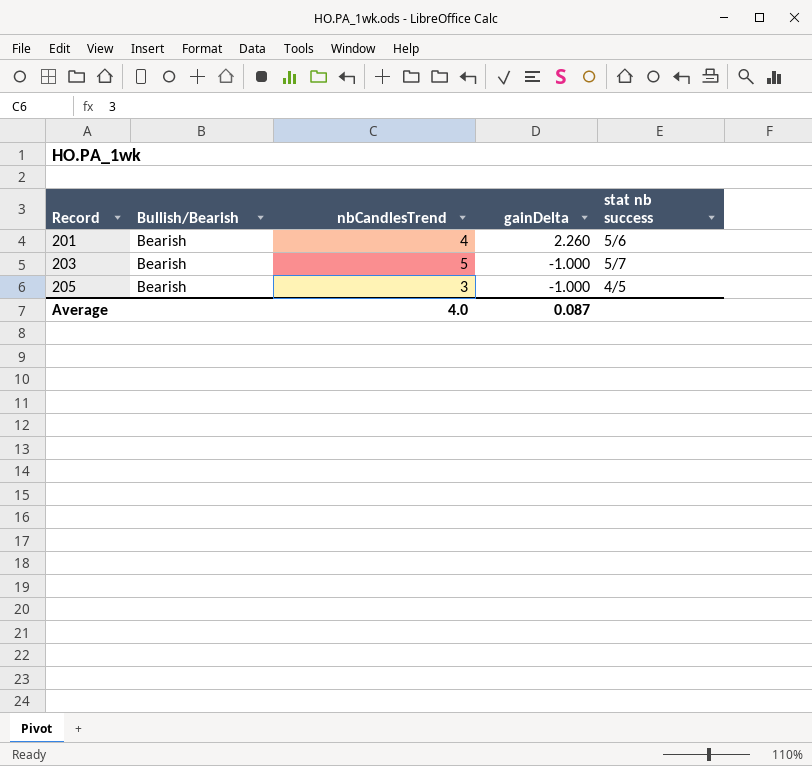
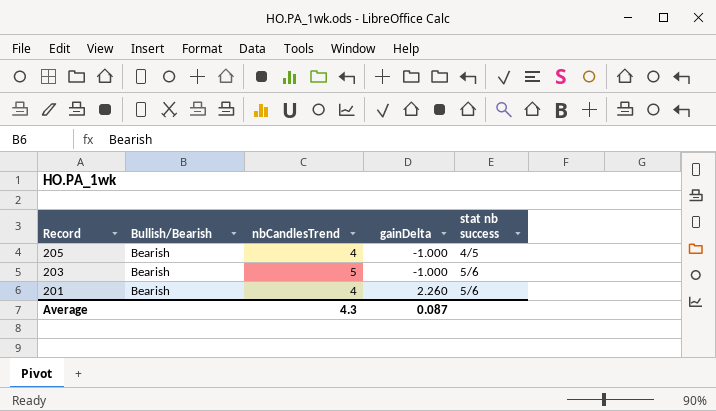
row order: Record ascending -> Record descending
205 | nbCandlesTrend: 3 -> 4
203 | stat nb success: 5/7 -> 5/6
Average | nbCandlesTrend: 4.0 -> 4.3

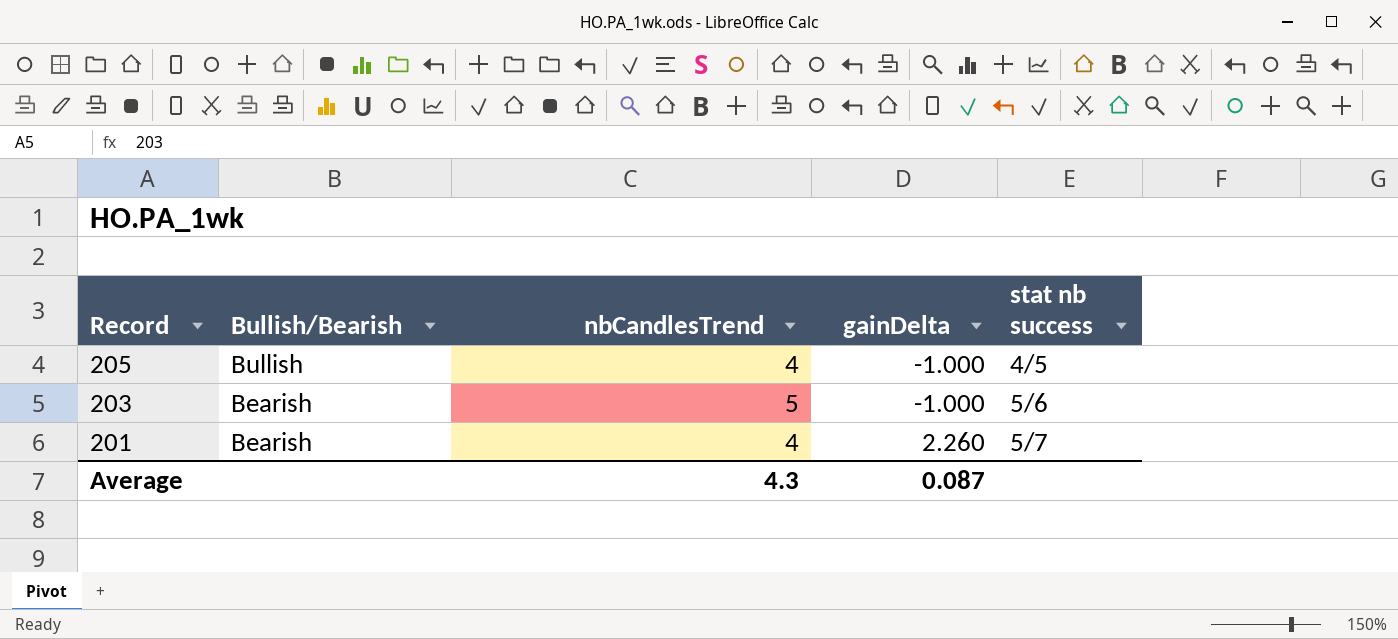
205 | Bullish/Bearish: Bearish -> Bullish
201 | stat nb success: 5/6 -> 5/7

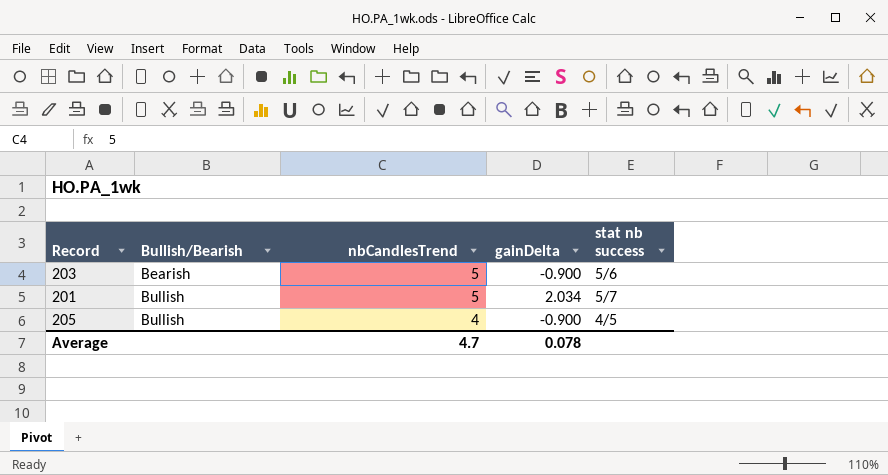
row order: Record descending -> Bullish/Bearish ascending
203 | gainDelta: -1.000 -> -0.900
201 | Bullish/Bearish: Bearish -> Bullish
201 | nbCandlesTrend: 4 -> 5
201 | gainDelta: 2.260 -> 2.034
205 | gainDelta: -1.000 -> -0.900
Average | nbCandlesTrend: 4.3 -> 4.7
Average | gainDelta: 0.087 -> 0.078

